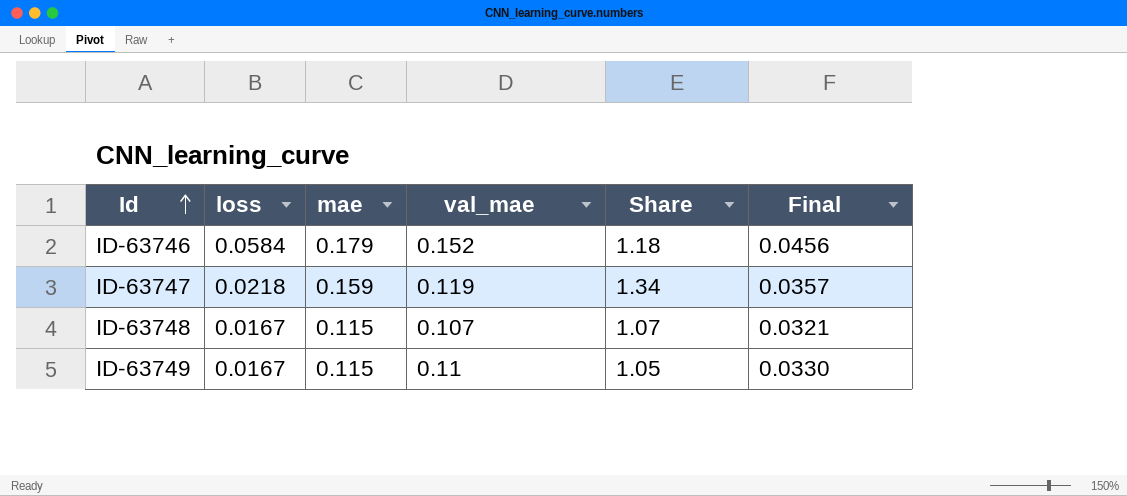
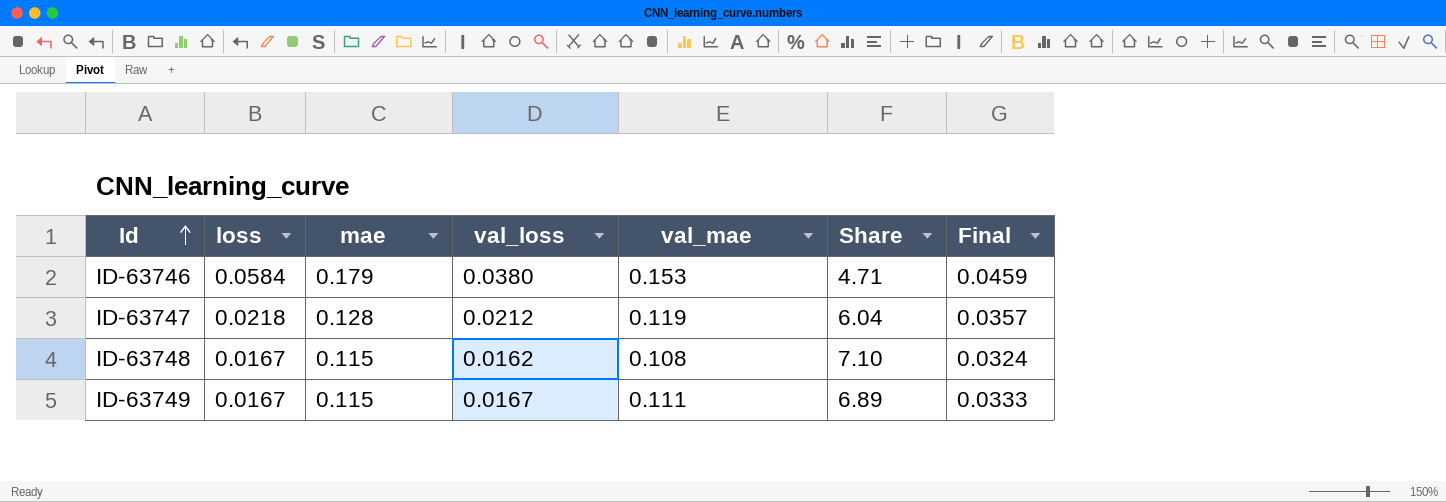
column val_loss | position: none -> 4
column Share | formula: [mae] / [val_mae] -> [mae] / [val_loss]
ID-63746 | val_mae: 0.152 -> 0.153
ID-63746 | Final: 0.0456 -> 0.0459
ID-63747 | mae: 0.159 -> 0.128
ID-63748 | val_mae: 0.107 -> 0.108
ID-63748 | Final: 0.0321 -> 0.0324
ID-63749 | val_mae: 0.11 -> 0.111
ID-63749 | Final: 0.0330 -> 0.0333

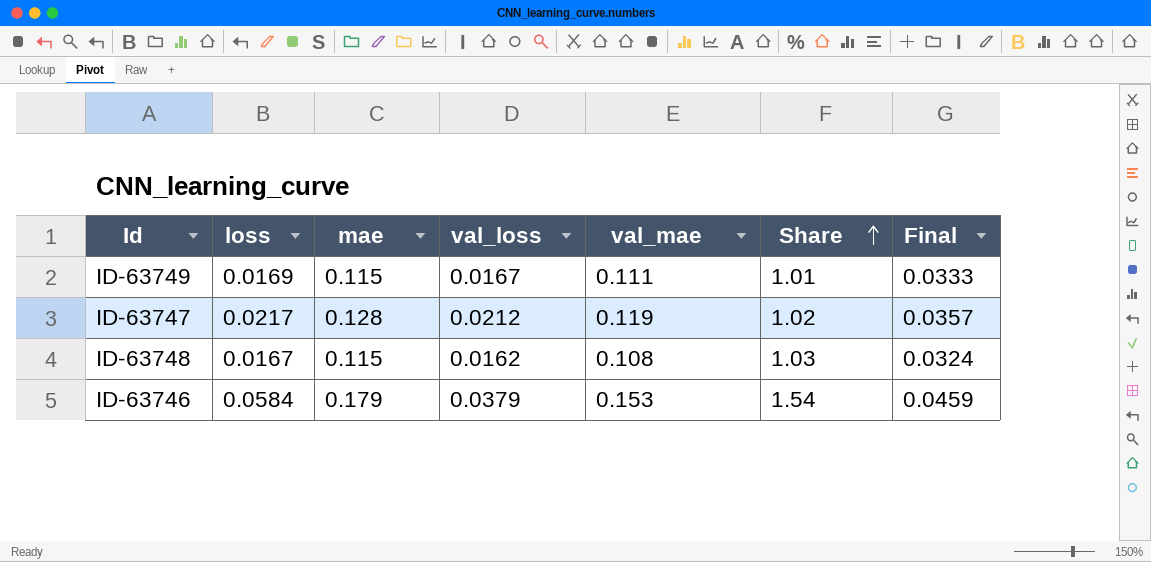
row order: Id ascending -> Share ascending
column Share | formula: [mae] / [val_loss] -> [loss] / [val_loss]
ID-63749 | loss: 0.0167 -> 0.0169
ID-63747 | loss: 0.0218 -> 0.0217
ID-63746 | val_loss: 0.0380 -> 0.0379

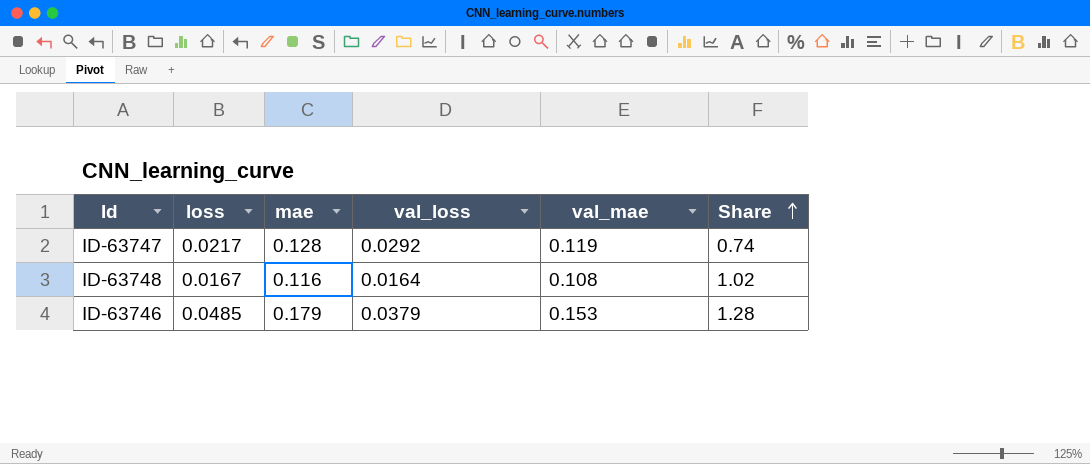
column Final | formula: [val_mae] * 0.3 -> none
row ID-63749: 0.0169 | 0.115 | 0.0167 | 0.111 | 1.01 | 0.0333 -> none
ID-63747 | val_loss: 0.0212 -> 0.0292
ID-63747 | Share: 1.02 -> 0.74
ID-63748 | mae: 0.115 -> 0.116
ID-63748 | val_loss: 0.0162 -> 0.0164
ID-63748 | Share: 1.03 -> 1.02
ID-63746 | loss: 0.0584 -> 0.0485
ID-63746 | Share: 1.54 -> 1.28

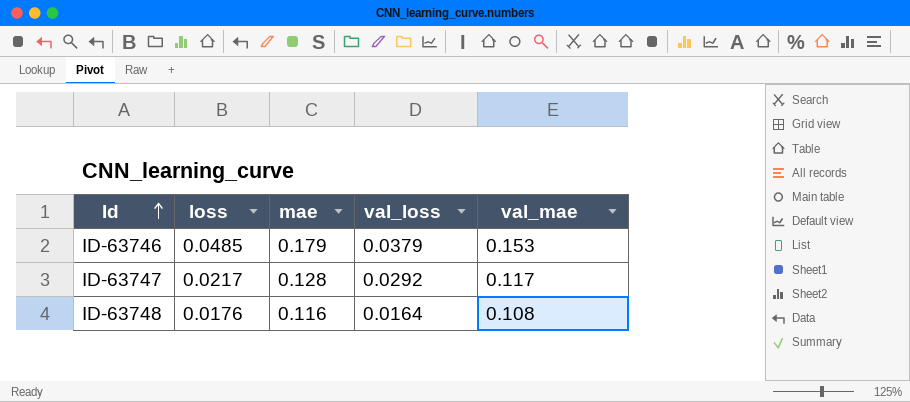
row order: Share ascending -> Id ascending
column Share | formula: [loss] / [val_loss] -> none
ID-63747 | val_mae: 0.119 -> 0.117
ID-63748 | loss: 0.0167 -> 0.0176

